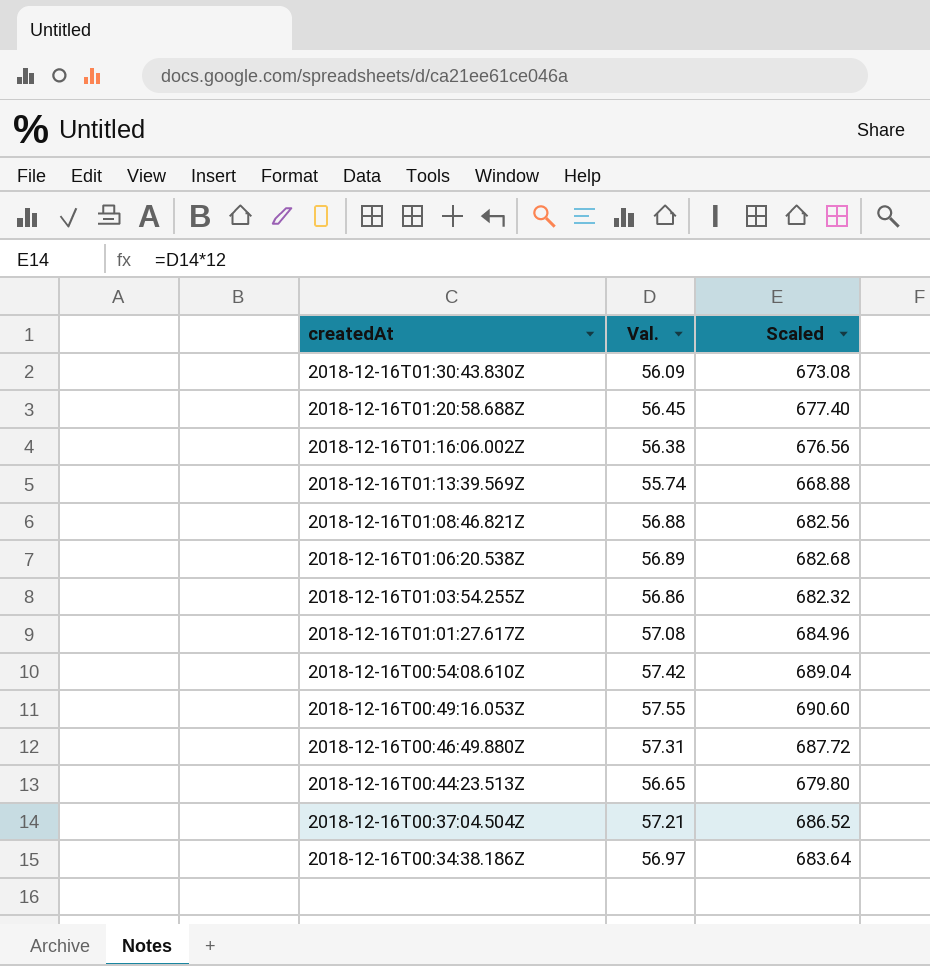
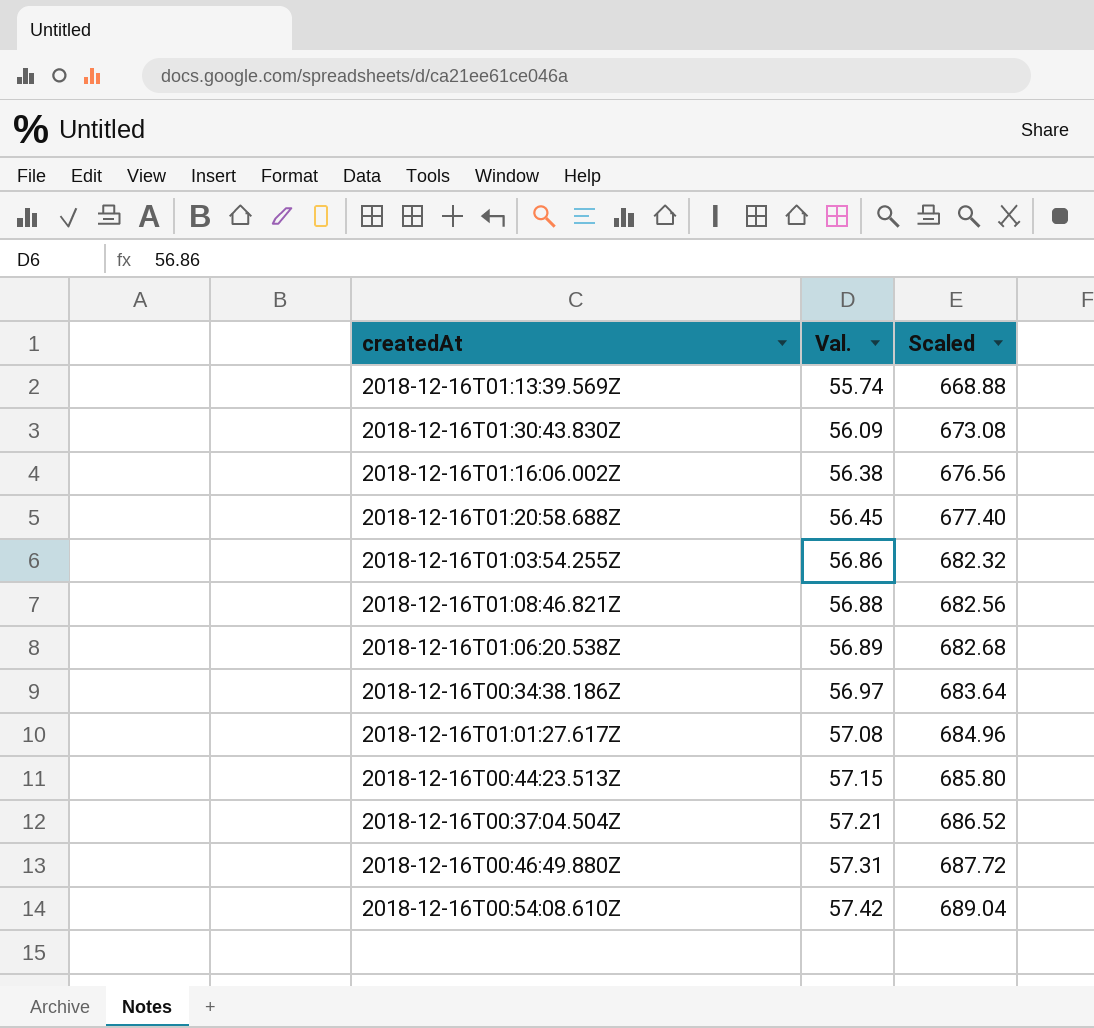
row order: createdAt descending -> Val. ascending
row 2018-12-16T00:49:16.053Z: 57.55 | 690.60 -> none
2018-12-16T00:44:23.513Z | Val.: 56.65 -> 57.15
2018-12-16T00:44:23.513Z | Scaled: 679.80 -> 685.80

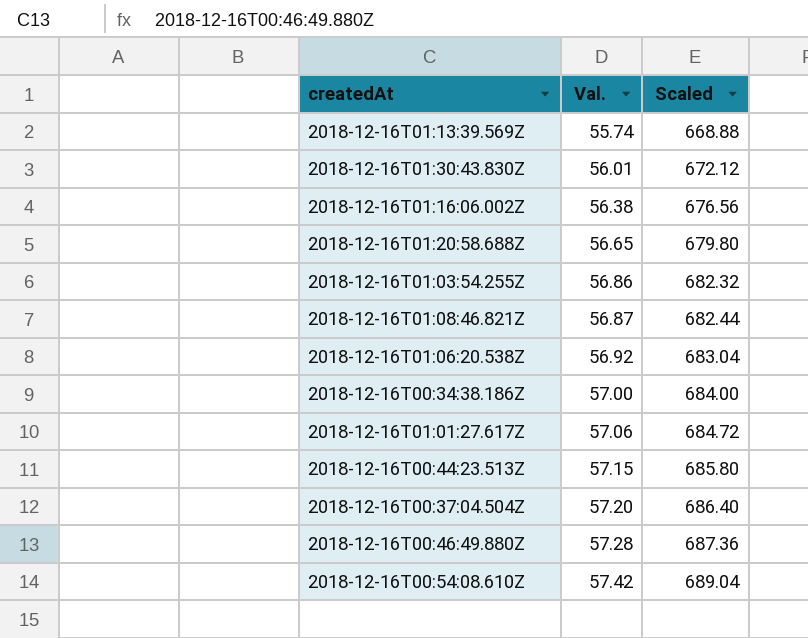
2018-12-16T01:30:43.830Z | Val.: 56.09 -> 56.01
2018-12-16T01:30:43.830Z | Scaled: 673.08 -> 672.12
2018-12-16T01:20:58.688Z | Val.: 56.45 -> 56.65
2018-12-16T01:20:58.688Z | Scaled: 677.40 -> 679.80
2018-12-16T01:08:46.821Z | Val.: 56.88 -> 56.87
2018-12-16T01:08:46.821Z | Scaled: 682.56 -> 682.44
2018-12-16T01:06:20.538Z | Val.: 56.89 -> 56.92
2018-12-16T01:06:20.538Z | Scaled: 682.68 -> 683.04
2018-12-16T00:34:38.186Z | Val.: 56.97 -> 57.00
2018-12-16T00:34:38.186Z | Scaled: 683.64 -> 684.00
2018-12-16T01:01:27.617Z | Val.: 57.08 -> 57.06
2018-12-16T01:01:27.617Z | Scaled: 684.96 -> 684.72
2018-12-16T00:37:04.504Z | Val.: 57.21 -> 57.20
2018-12-16T00:37:04.504Z | Scaled: 686.52 -> 686.40
2018-12-16T00:46:49.880Z | Val.: 57.31 -> 57.28
2018-12-16T00:46:49.880Z | Scaled: 687.72 -> 687.36

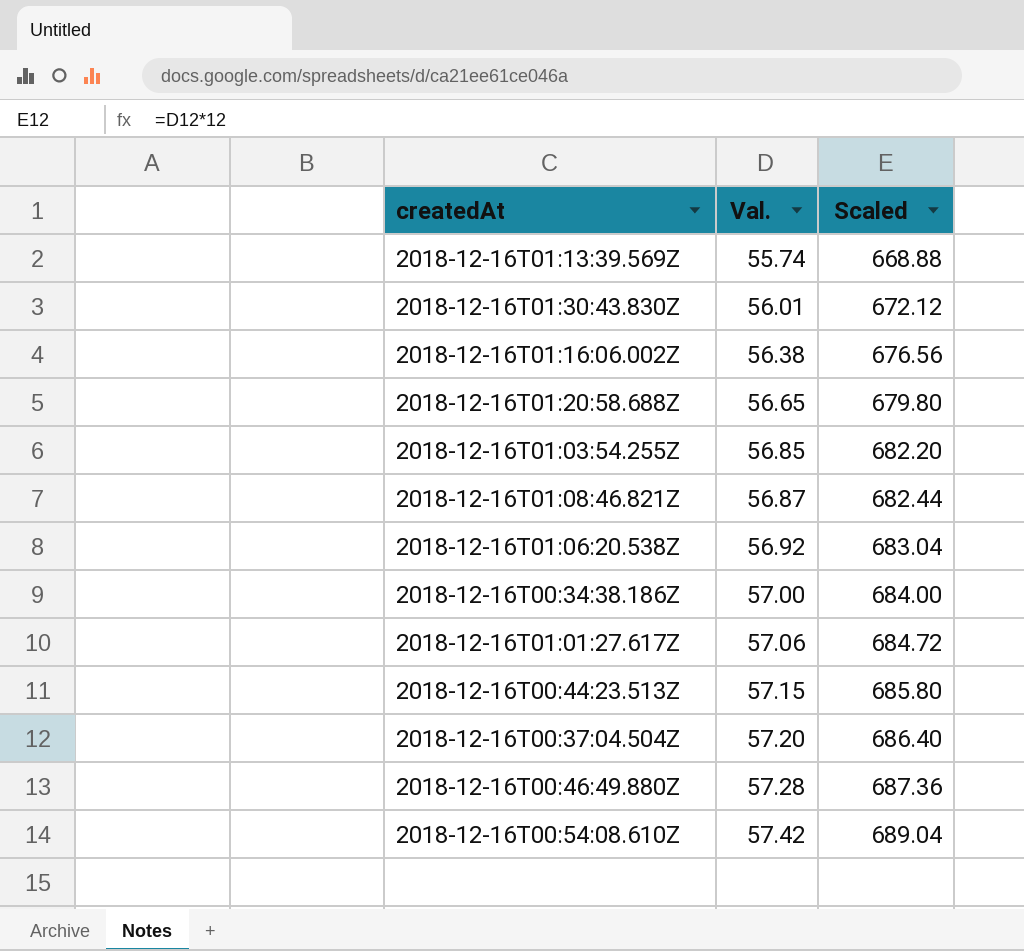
2018-12-16T01:03:54.255Z | Val.: 56.86 -> 56.85
2018-12-16T01:03:54.255Z | Scaled: 682.32 -> 682.20

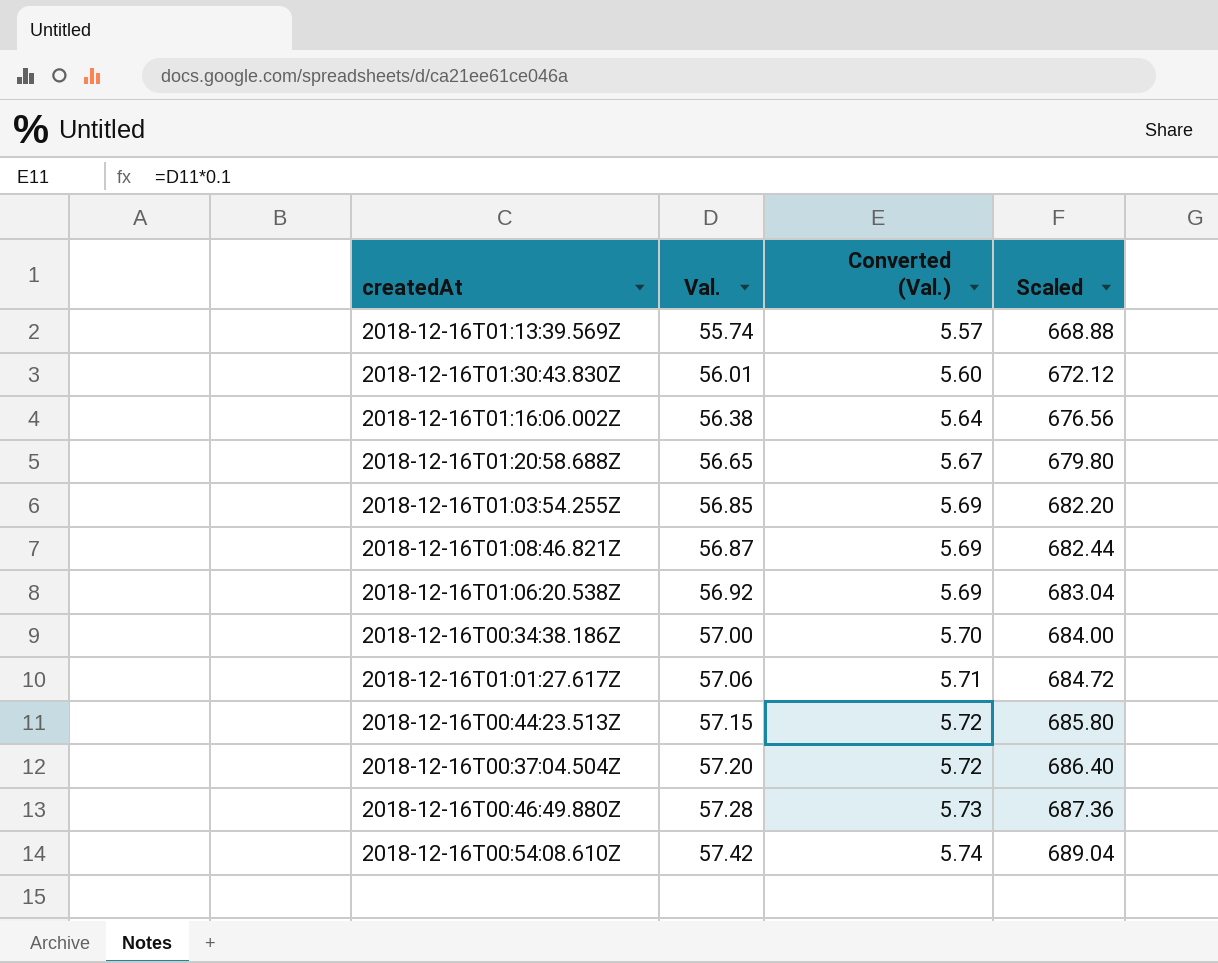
column Converted (Val.) | formula: none -> [Val.] * 0.1

